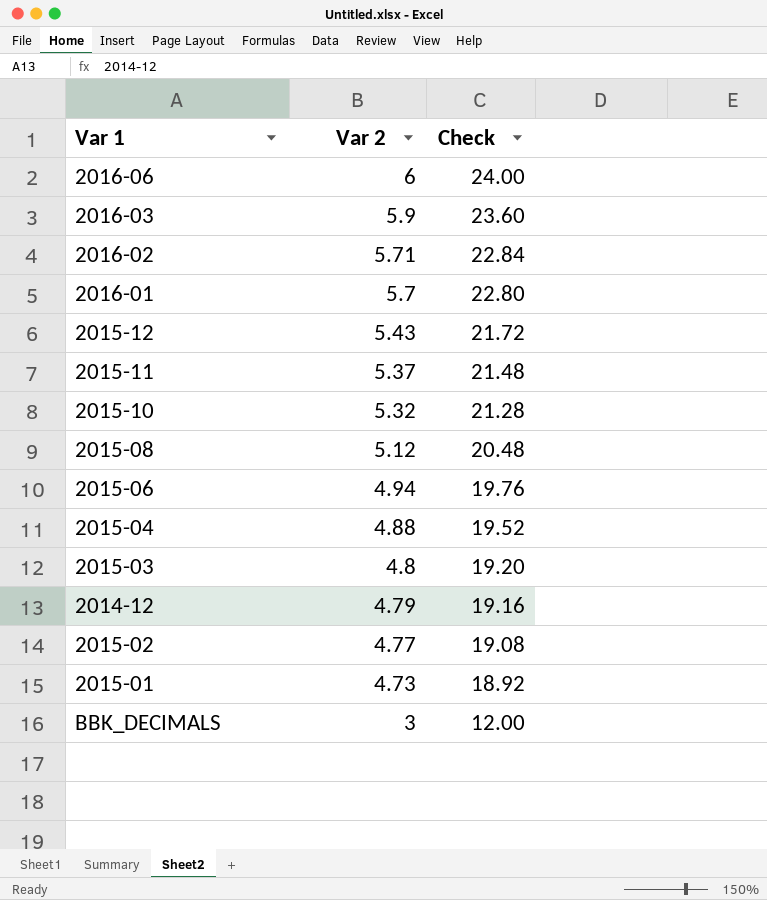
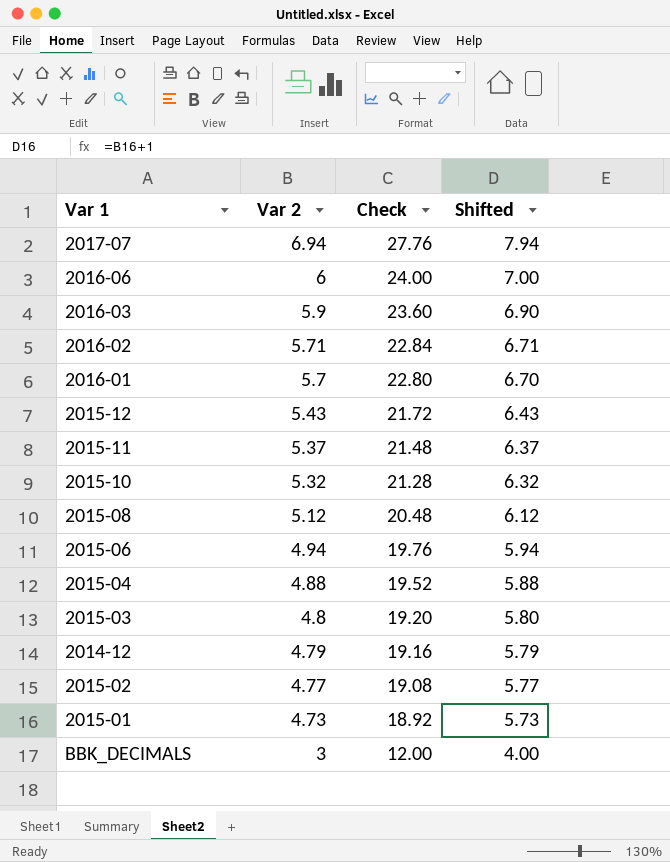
column Shifted | formula: none -> [Var 2] + 1
row 2017-07: none -> 6.94 | 27.76 | 7.94

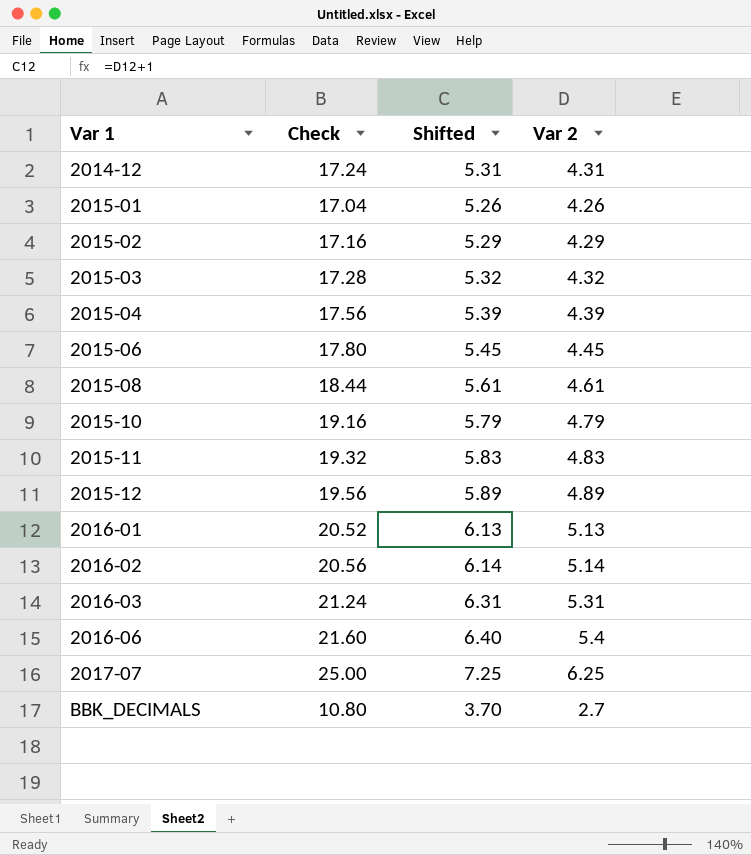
row order: Var 2 descending -> Var 1 ascending
column Var 2 | position: 2 -> 4
2014-12 | Check: 19.16 -> 17.24
2014-12 | Shifted: 5.79 -> 5.31
2014-12 | Var 2: 4.79 -> 4.31
2015-01 | Check: 18.92 -> 17.04
2015-01 | Shifted: 5.73 -> 5.26
2015-01 | Var 2: 4.73 -> 4.26
2015-02 | Check: 19.08 -> 17.16
2015-02 | Shifted: 5.77 -> 5.29
2015-02 | Var 2: 4.77 -> 4.29
2015-03 | Check: 19.20 -> 17.28
2015-03 | Shifted: 5.80 -> 5.32
2015-03 | Var 2: 4.8 -> 4.32
2015-04 | Check: 19.52 -> 17.56
2015-04 | Shifted: 5.88 -> 5.39
2015-04 | Var 2: 4.88 -> 4.39
2015-06 | Check: 19.76 -> 17.80
2015-06 | Shifted: 5.94 -> 5.45
2015-06 | Var 2: 4.94 -> 4.45
2015-08 | Check: 20.48 -> 18.44
2015-08 | Shifted: 6.12 -> 5.61
2015-08 | Var 2: 5.12 -> 4.61
2015-10 | Check: 21.28 -> 19.16
2015-10 | Shifted: 6.32 -> 5.79
2015-10 | Var 2: 5.32 -> 4.79
2015-11 | Check: 21.48 -> 19.32
2015-11 | Shifted: 6.37 -> 5.83
2015-11 | Var 2: 5.37 -> 4.83
2015-12 | Check: 21.72 -> 19.56
2015-12 | Shifted: 6.43 -> 5.89
2015-12 | Var 2: 5.43 -> 4.89
2016-01 | Check: 22.80 -> 20.52
2016-01 | Shifted: 6.70 -> 6.13
2016-01 | Var 2: 5.7 -> 5.13
2016-02 | Check: 22.84 -> 20.56
2016-02 | Shifted: 6.71 -> 6.14
2016-02 | Var 2: 5.71 -> 5.14
2016-03 | Check: 23.60 -> 21.24
2016-03 | Shifted: 6.90 -> 6.31
2016-03 | Var 2: 5.9 -> 5.31
2016-06 | Check: 24.00 -> 21.60
2016-06 | Shifted: 7.00 -> 6.40
2016-06 | Var 2: 6 -> 5.4
2017-07 | Check: 27.76 -> 25.00
2017-07 | Shifted: 7.94 -> 7.25
2017-07 | Var 2: 6.94 -> 6.25
BBK_DECIMALS | Check: 12.00 -> 10.80
BBK_DECIMALS | Shifted: 4.00 -> 3.70
BBK_DECIMALS | Var 2: 3 -> 2.7

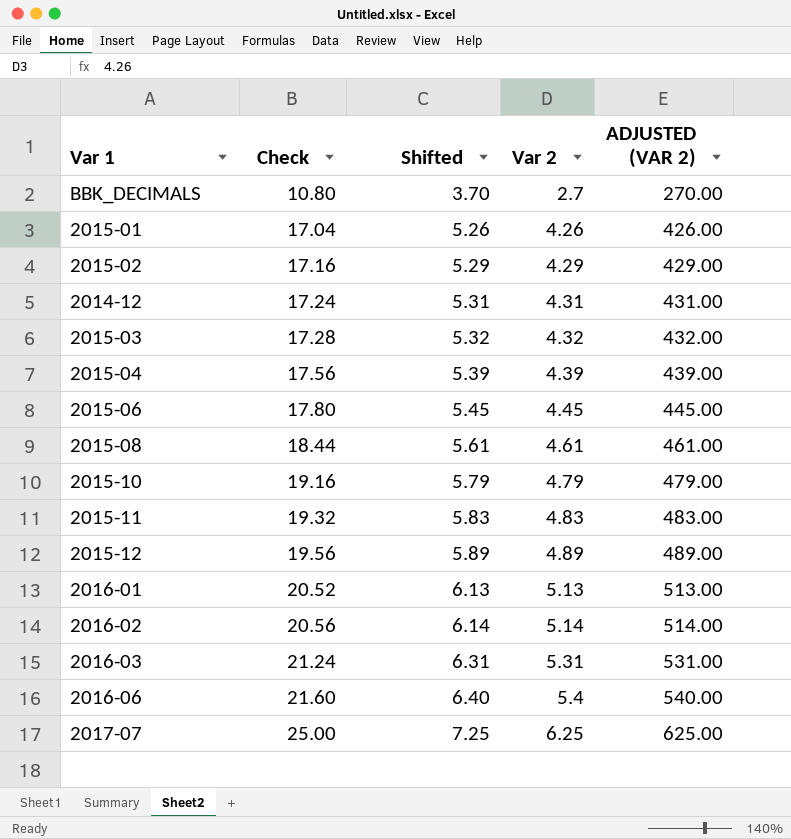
row order: Var 1 ascending -> Check ascending
column ADJUSTED (VAR 2) | formula: none -> [Var 2] * 100

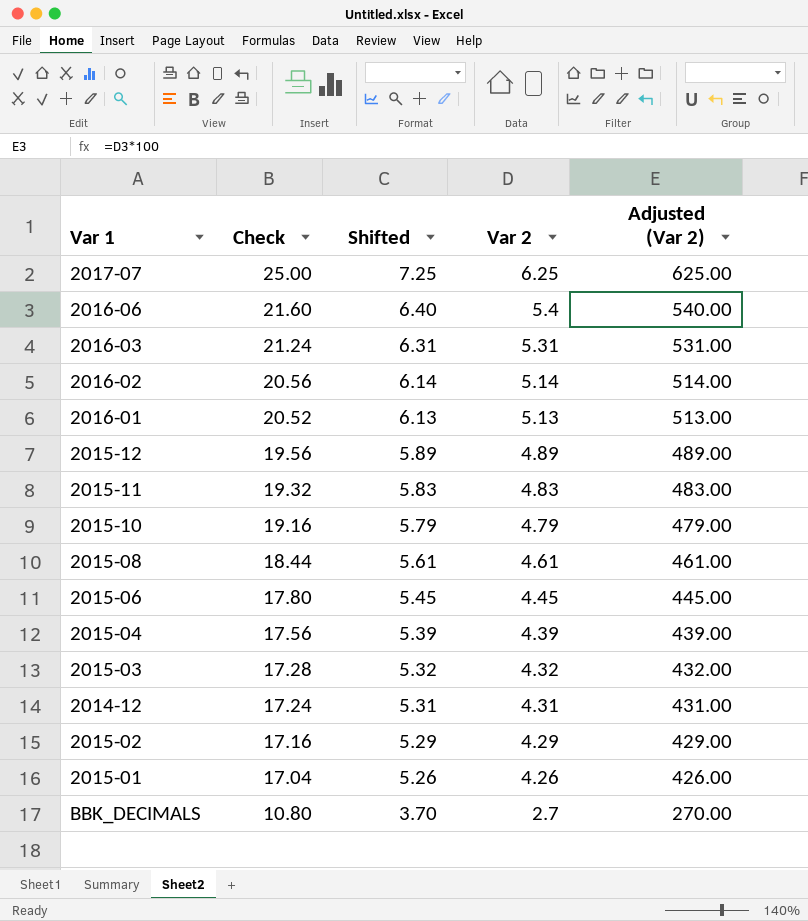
row order: Check ascending -> Check descending
column name: ADJUSTED (VAR 2) -> Adjusted (Var 2)

